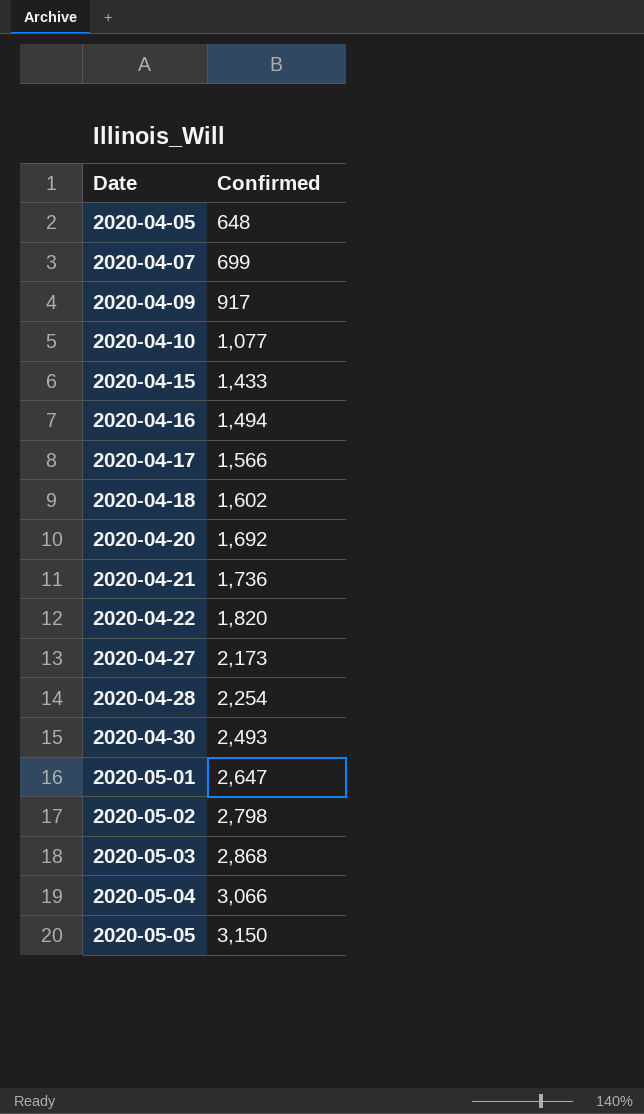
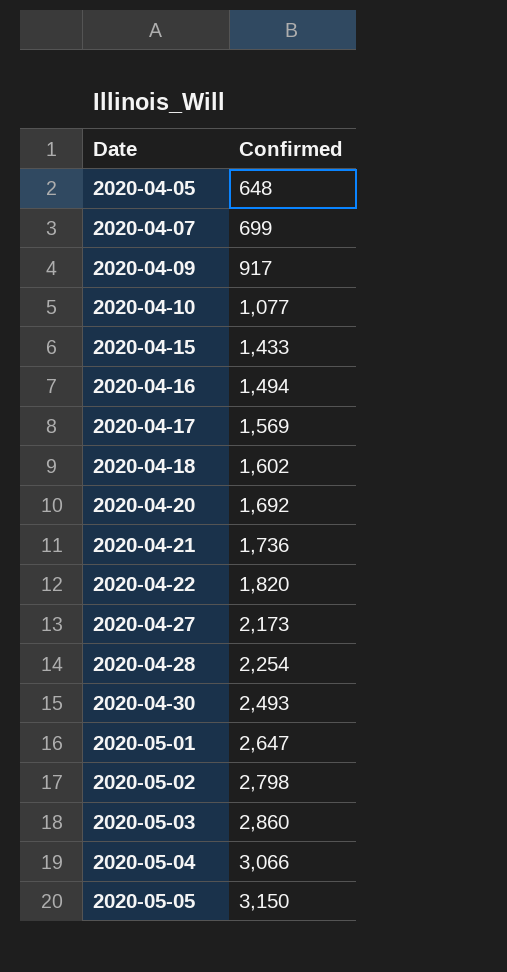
2020-04-17 | Confirmed: 1,566 -> 1,569
2020-05-03 | Confirmed: 2,868 -> 2,860

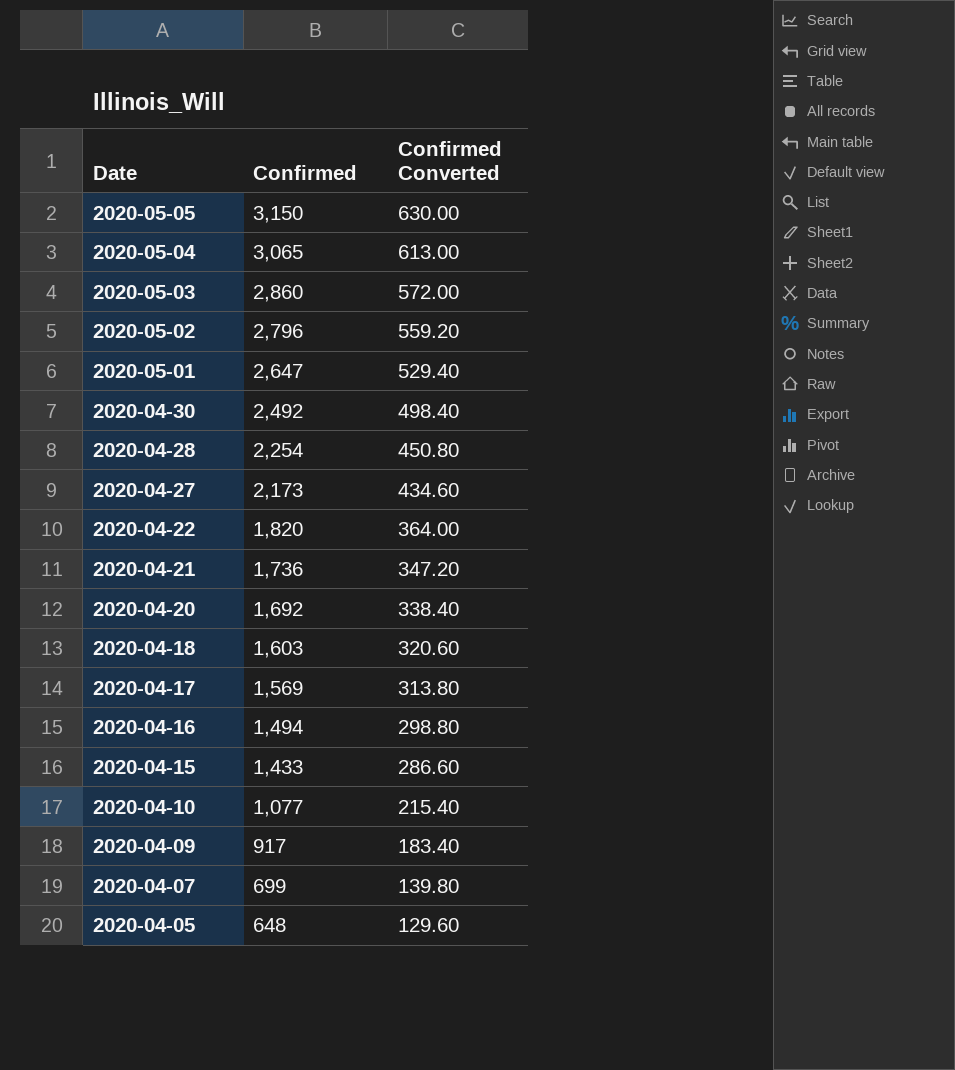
row order: Date ascending -> Date descending
column Confirmed Converted | formula: none -> [Confirmed] * 0.2
2020-05-04 | Confirmed: 3,066 -> 3,065
2020-05-02 | Confirmed: 2,798 -> 2,796
2020-04-30 | Confirmed: 2,493 -> 2,492
2020-04-18 | Confirmed: 1,602 -> 1,603

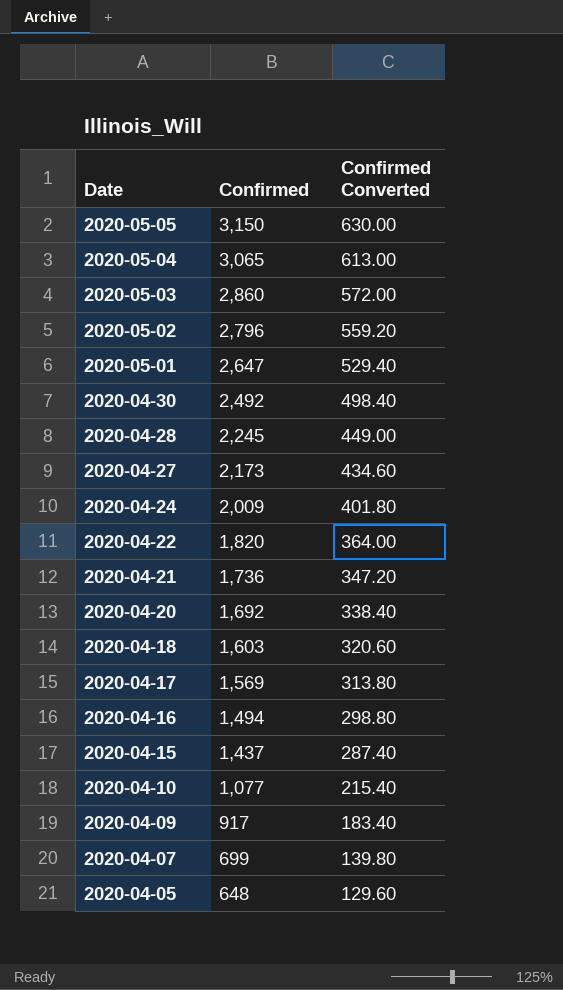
2020-04-28 | Confirmed: 2,254 -> 2,245
2020-04-28 | Confirmed Converted: 450.80 -> 449.00
row 2020-04-24: none -> 2,009 | 401.80
2020-04-15 | Confirmed: 1,433 -> 1,437
2020-04-15 | Confirmed Converted: 286.60 -> 287.40

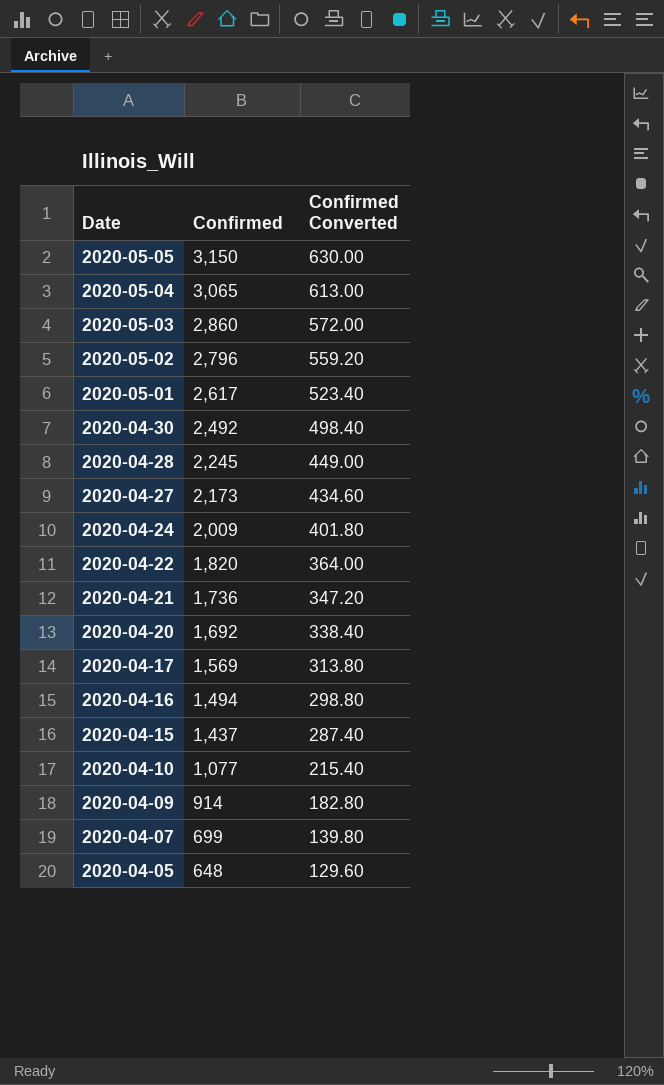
row 2020-04-18: 1,603 | 320.60 -> none
2020-05-01 | Confirmed: 2,647 -> 2,617
2020-05-01 | Confirmed Converted: 529.40 -> 523.40
2020-04-09 | Confirmed: 917 -> 914
2020-04-09 | Confirmed Converted: 183.40 -> 182.80

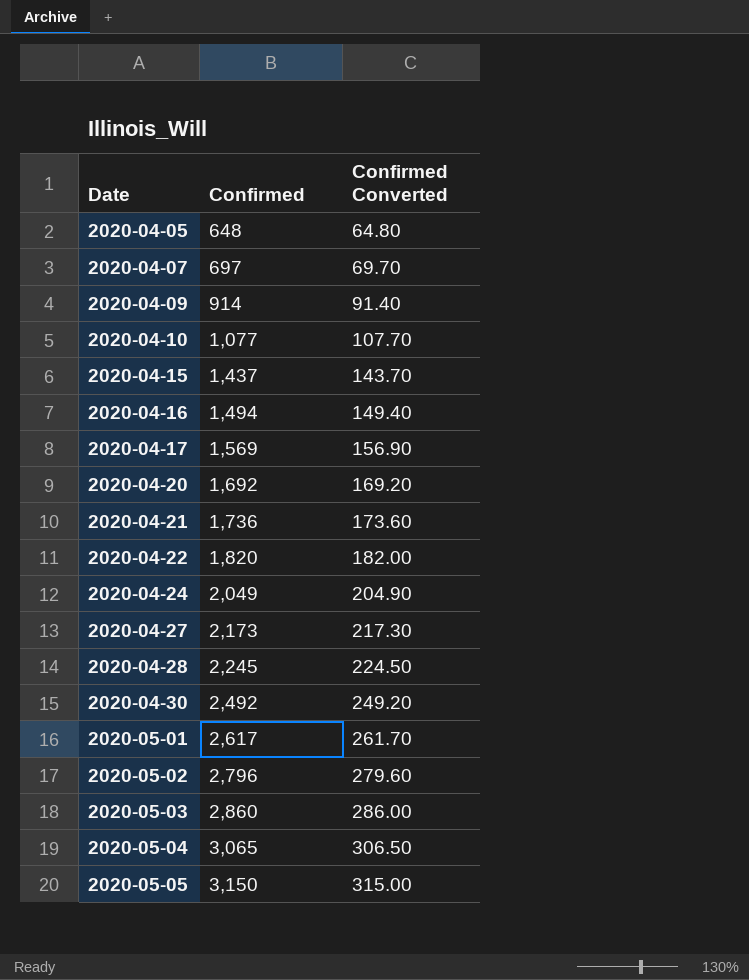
row order: Date descending -> Date ascending
column Confirmed Converted | formula: [Confirmed] * 0.2 -> [Confirmed] * 0.1
2020-04-07 | Confirmed: 699 -> 697
2020-04-24 | Confirmed: 2,009 -> 2,049

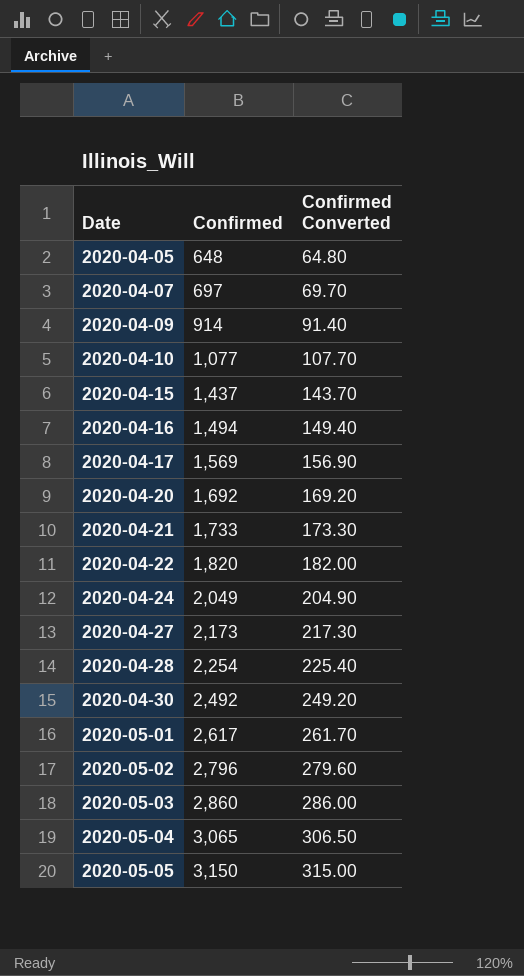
2020-04-21 | Confirmed: 1,736 -> 1,733
2020-04-21 | Confirmed Converted: 173.60 -> 173.30
2020-04-28 | Confirmed: 2,245 -> 2,254
2020-04-28 | Confirmed Converted: 224.50 -> 225.40

